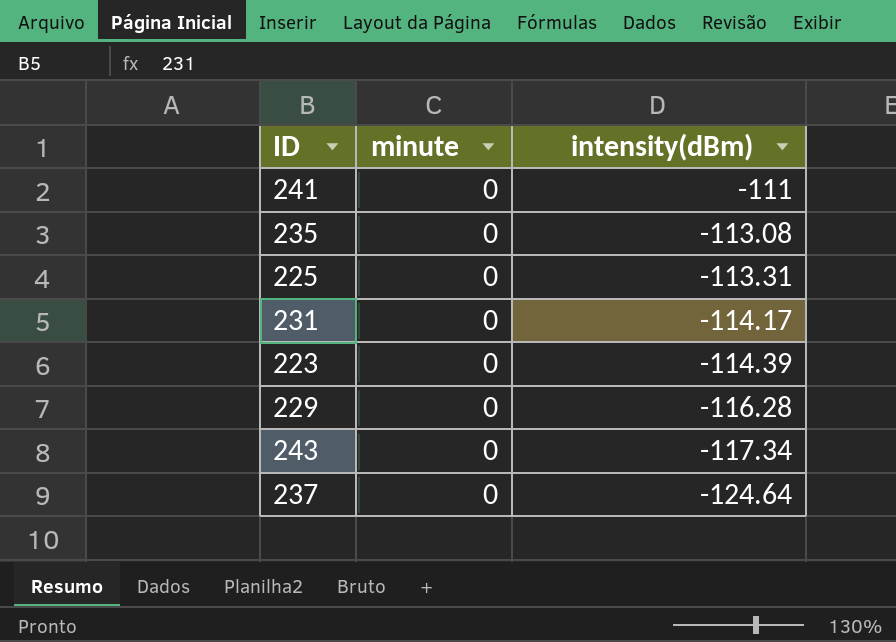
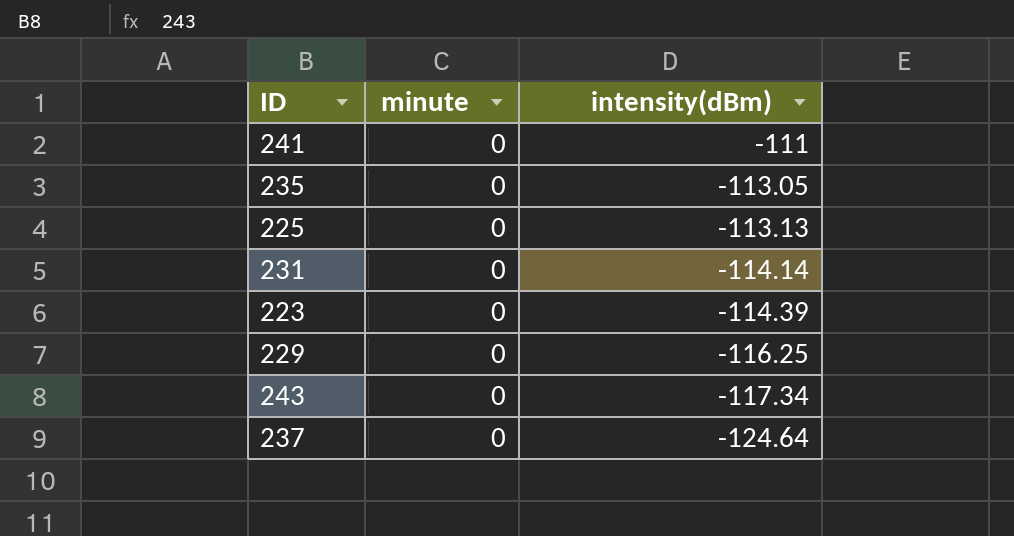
235 | intensity(dBm): -113.08 -> -113.05
225 | intensity(dBm): -113.31 -> -113.13
231 | intensity(dBm): -114.17 -> -114.14
229 | intensity(dBm): -116.28 -> -116.25

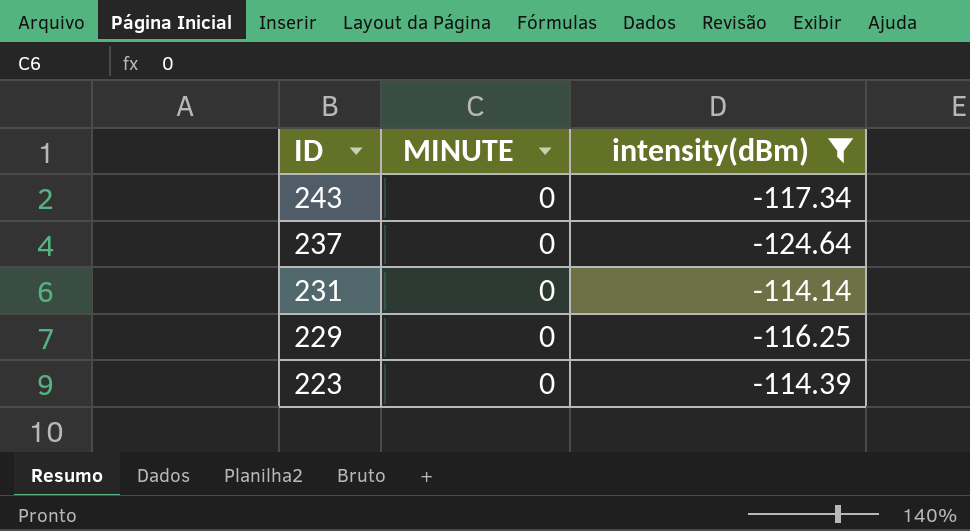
filter: none -> intensity(dBm) <= -114.14
row order: intensity(dBm) descending -> ID descending
column name: minute -> MINUTE

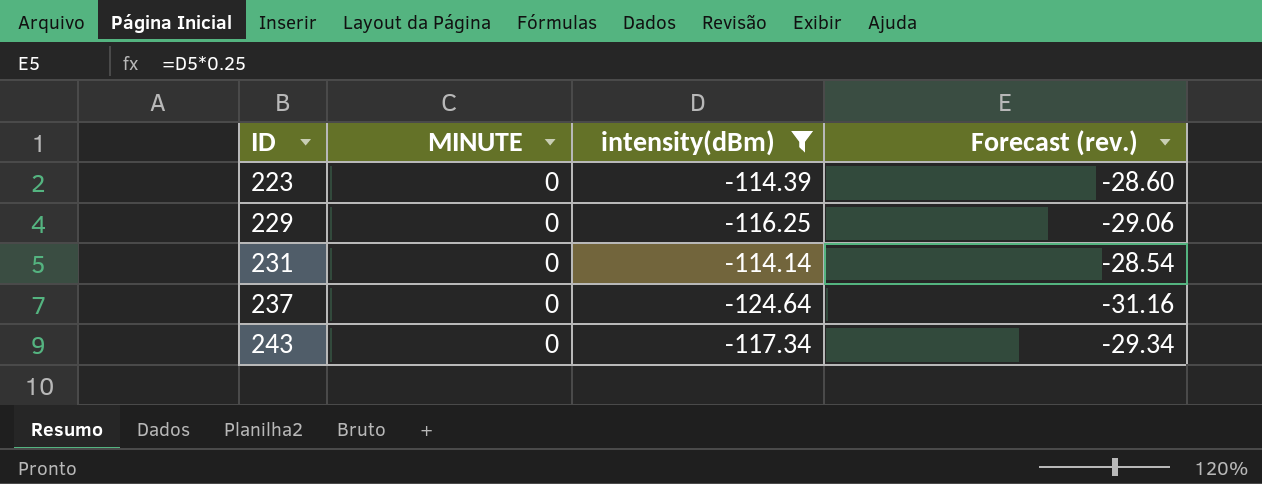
row order: ID descending -> ID ascending
column Forecast (rev.) | formula: none -> [intensity(dBm)] * 0.25

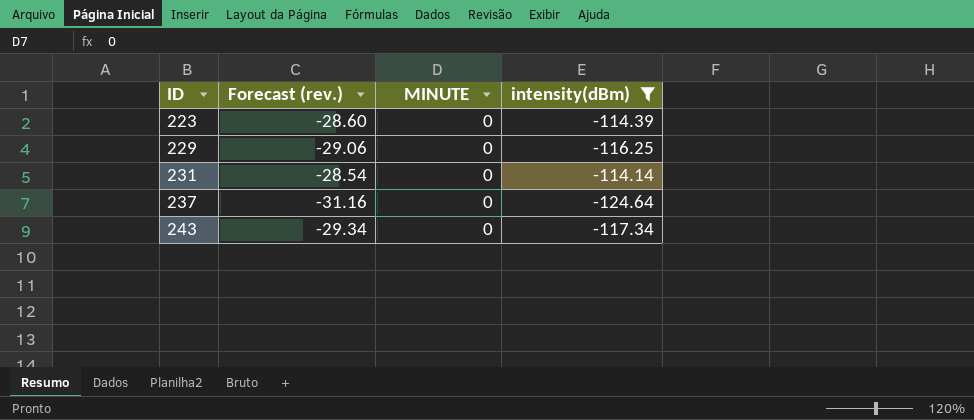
column Forecast (rev.) | position: 4 -> 2

